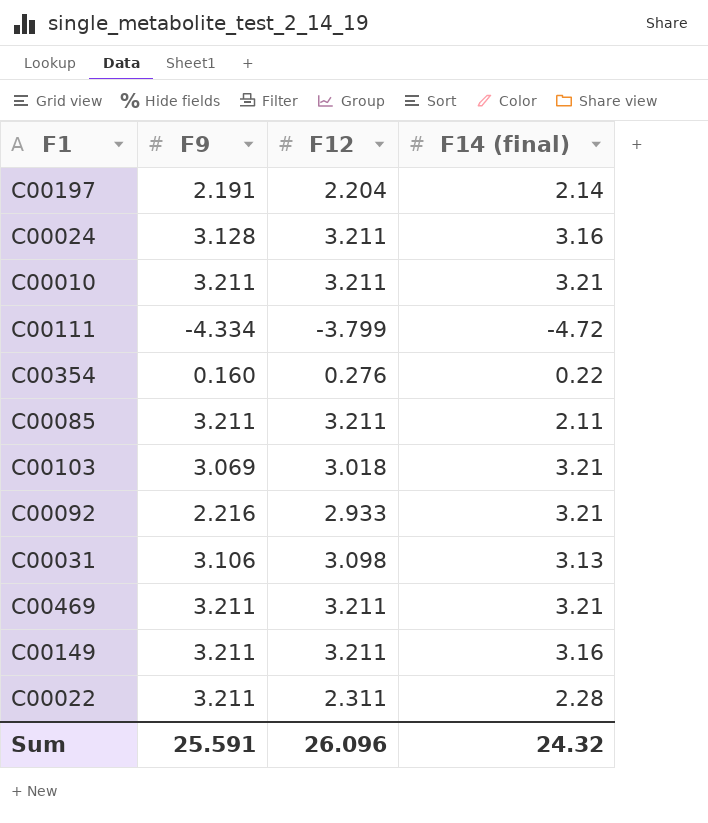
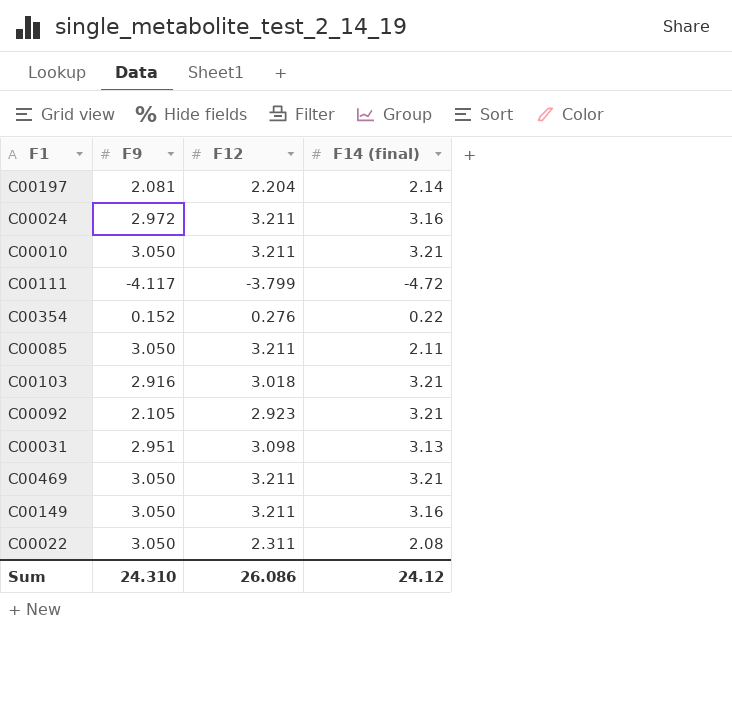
C00197 | F9: 2.191 -> 2.081
C00024 | F9: 3.128 -> 2.972
C00010 | F9: 3.211 -> 3.050
C00111 | F9: -4.334 -> -4.117
C00354 | F9: 0.160 -> 0.152
C00085 | F9: 3.211 -> 3.050
C00103 | F9: 3.069 -> 2.916
C00092 | F9: 2.216 -> 2.105
C00092 | F12: 2.933 -> 2.923
C00031 | F9: 3.106 -> 2.951
C00469 | F9: 3.211 -> 3.050
C00149 | F9: 3.211 -> 3.050
C00022 | F9: 3.211 -> 3.050
C00022 | F14 (final): 2.28 -> 2.08
Sum | F9: 25.591 -> 24.310
Sum | F12: 26.096 -> 26.086
Sum | F14 (final): 24.32 -> 24.12

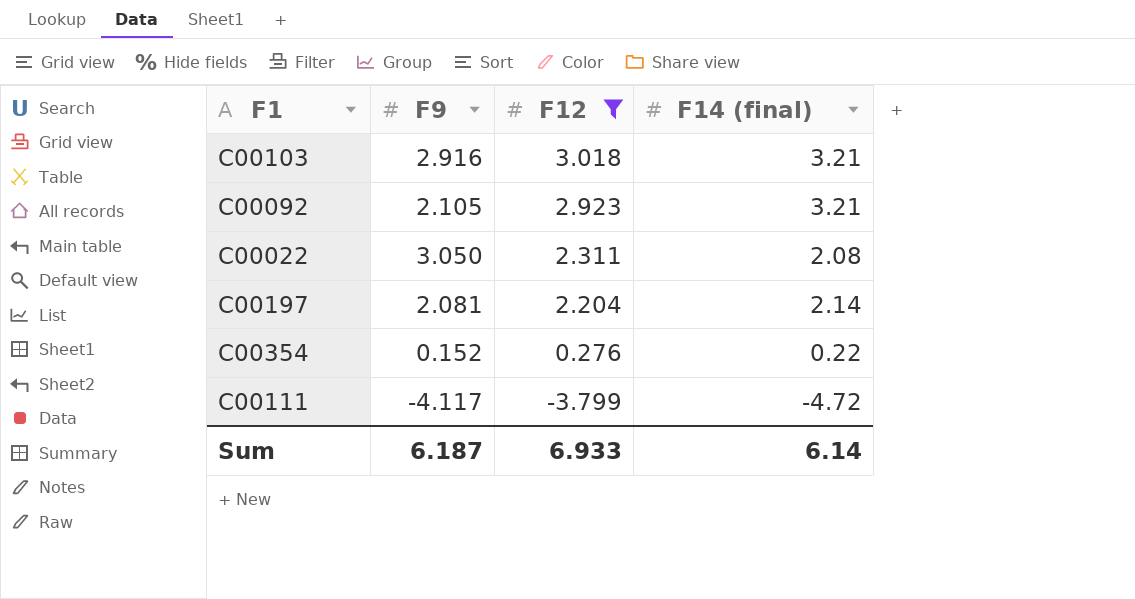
filter: none -> F12 <= 3.018
row order: none -> F12 descending
Sum | F9: 24.310 -> 6.187
Sum | F12: 26.086 -> 6.933
Sum | F14 (final): 24.12 -> 6.14

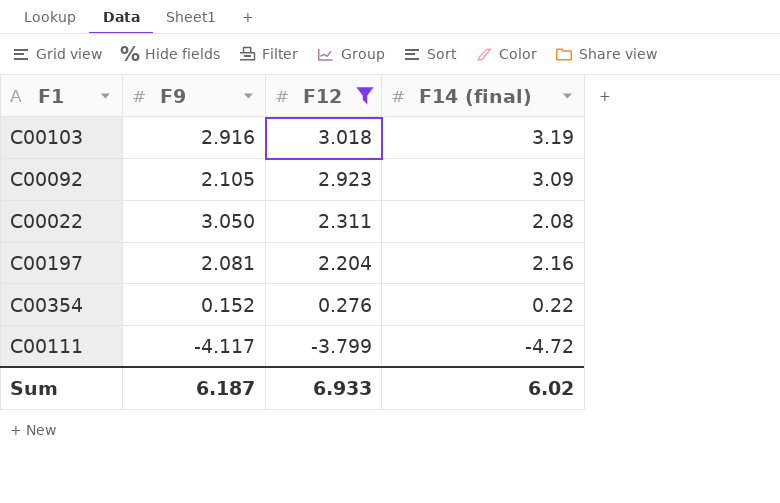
C00103 | F14 (final): 3.21 -> 3.19
C00092 | F14 (final): 3.21 -> 3.09
C00197 | F14 (final): 2.14 -> 2.16
Sum | F14 (final): 6.14 -> 6.02

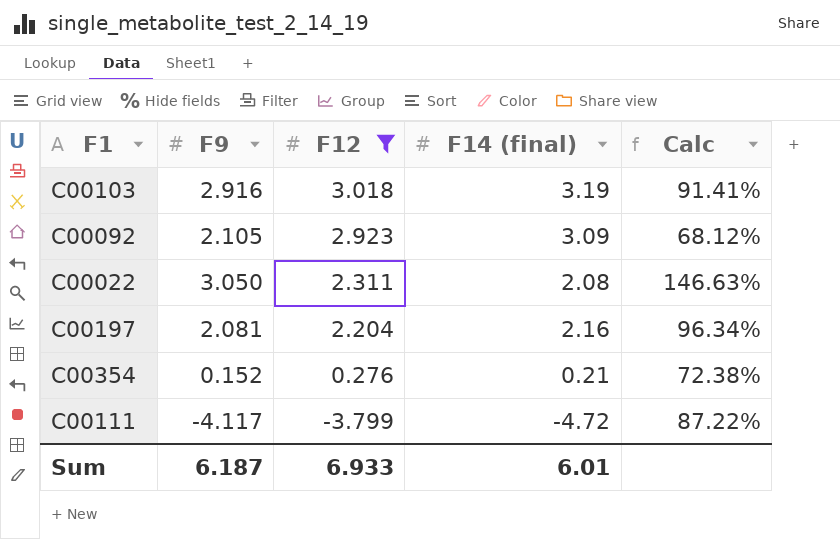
column Calc | formula: none -> [F9] / [F14 (final)]
C00354 | F14 (final): 0.22 -> 0.21
Sum | F14 (final): 6.02 -> 6.01

